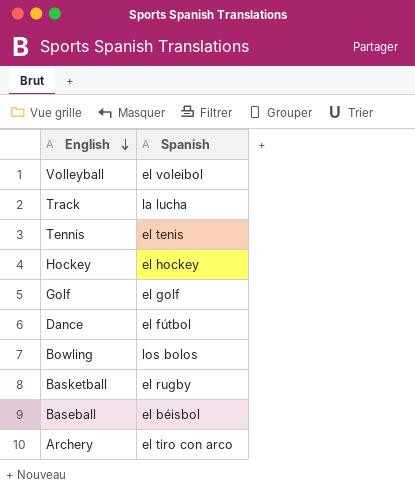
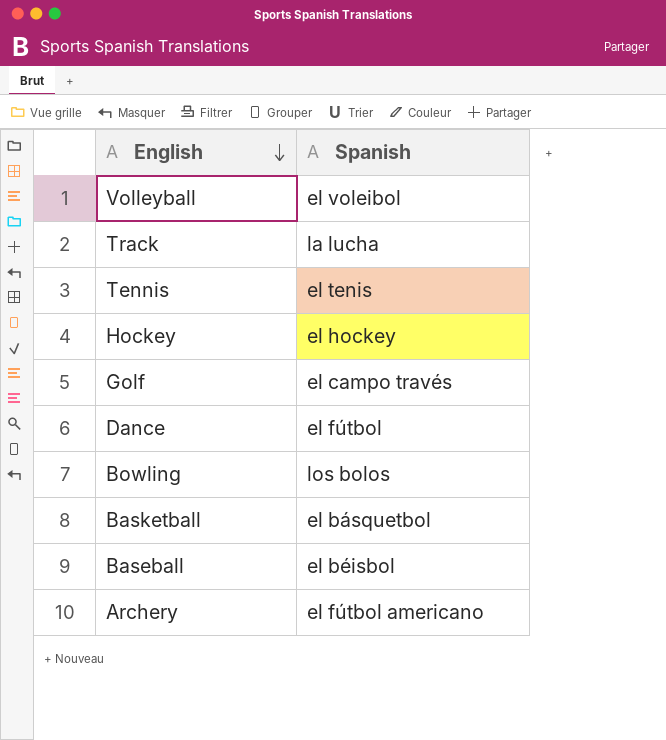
Golf | Spanish: el golf -> el campo través
Basketball | Spanish: el rugby -> el básquetbol
Archery | Spanish: el tiro con arco -> el fútbol americano

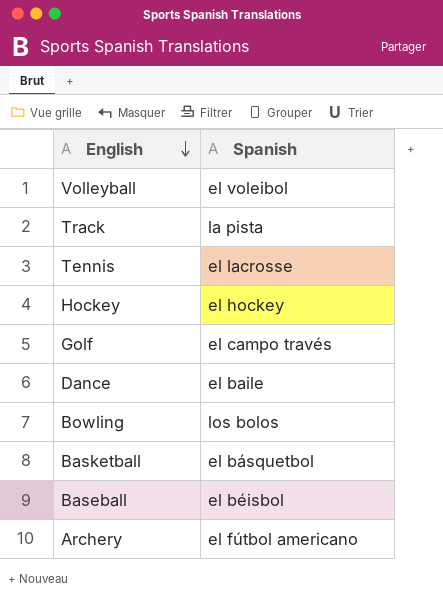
Track | Spanish: la lucha -> la pista
Tennis | Spanish: el tenis -> el lacrosse
Dance | Spanish: el fútbol -> el baile

